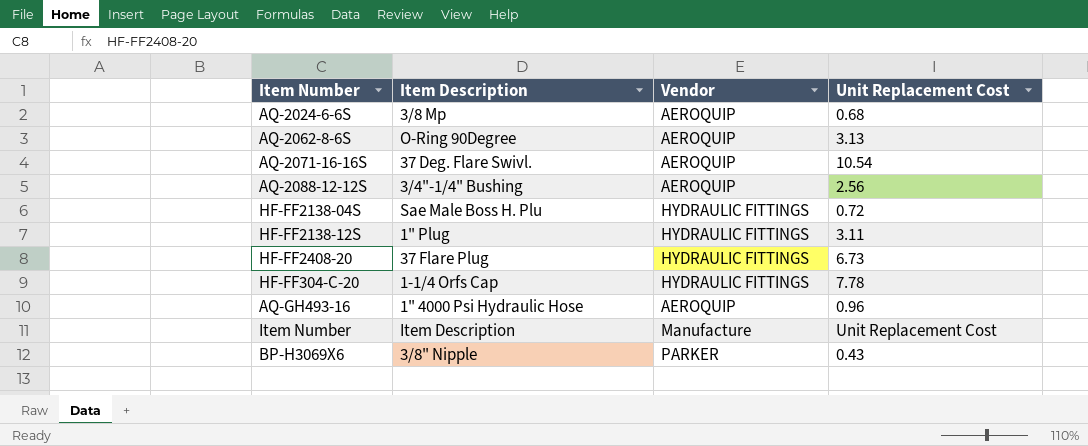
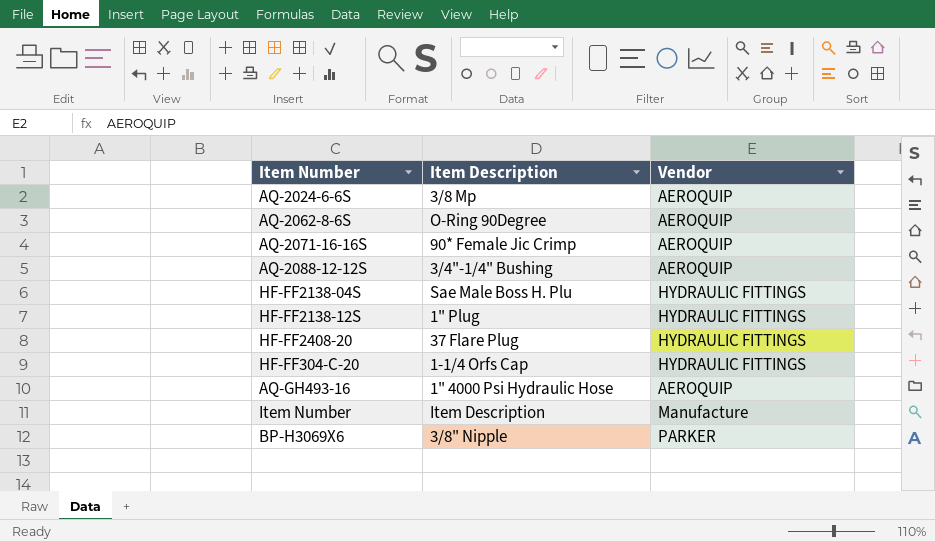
column Unit Replacement Cost | position: 4 -> none
AQ-2071-16-16S | Item Description: 37 Deg. Flare Swivl. -> 90* Female Jic Crimp

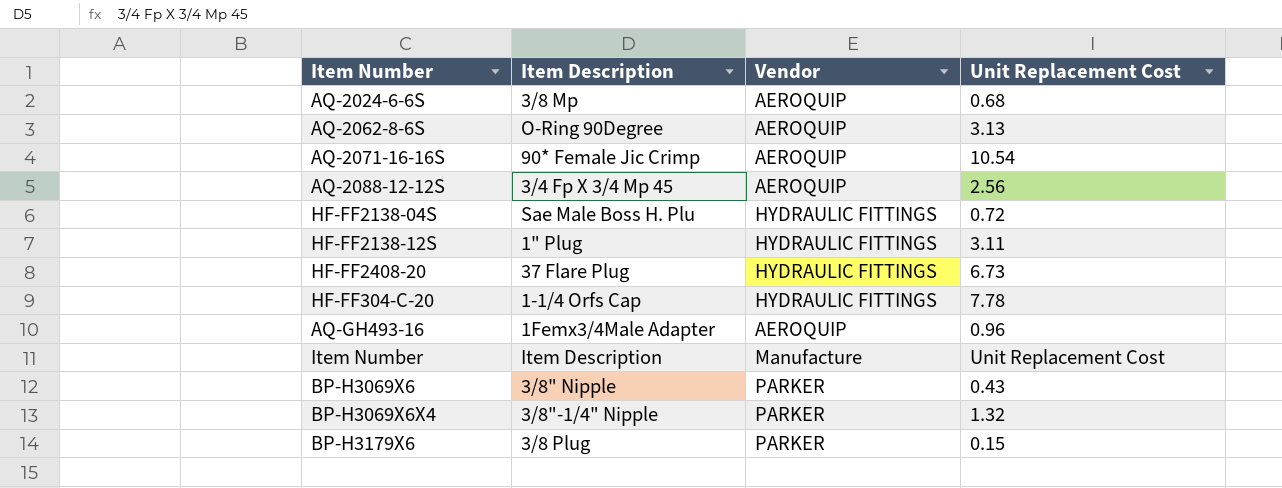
column Unit Replacement Cost | position: none -> 4
AQ-2088-12-12S | Item Description: 3/4"-1/4" Bushing -> 3/4 Fp X 3/4 Mp 45
AQ-GH493-16 | Item Description: 1" 4000 Psi Hydraulic Hose -> 1Femx3/4Male Adapter
row BP-H3069X6X4: none -> 3/8"-1/4" Nipple | PARKER | 1.32
row BP-H3179X6: none -> 3/8 Plug | PARKER | 0.15

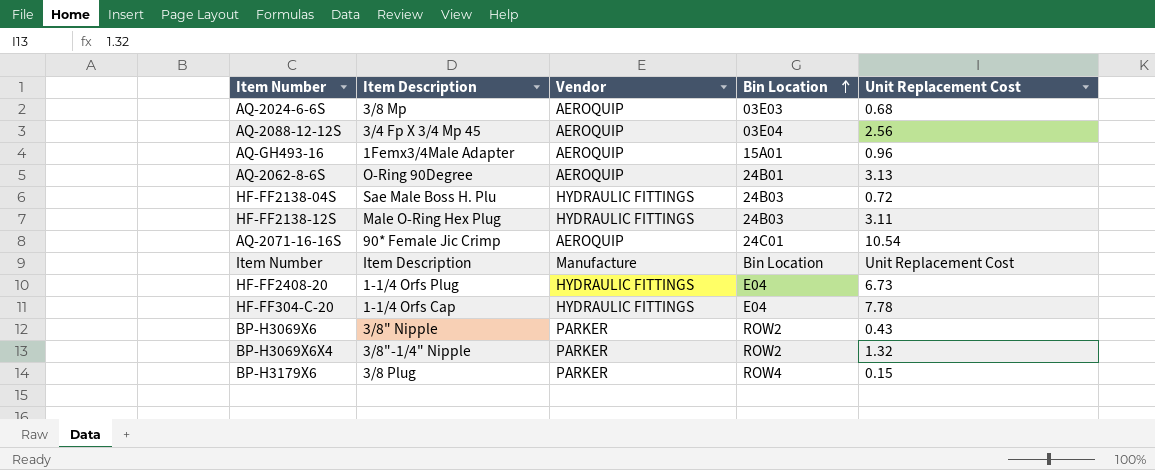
row order: none -> Bin Location ascending
column Bin Location | position: none -> 4
HF-FF2138-12S | Item Description: 1" Plug -> Male O-Ring Hex Plug
HF-FF2408-20 | Item Description: 37 Flare Plug -> 1-1/4 Orfs Plug

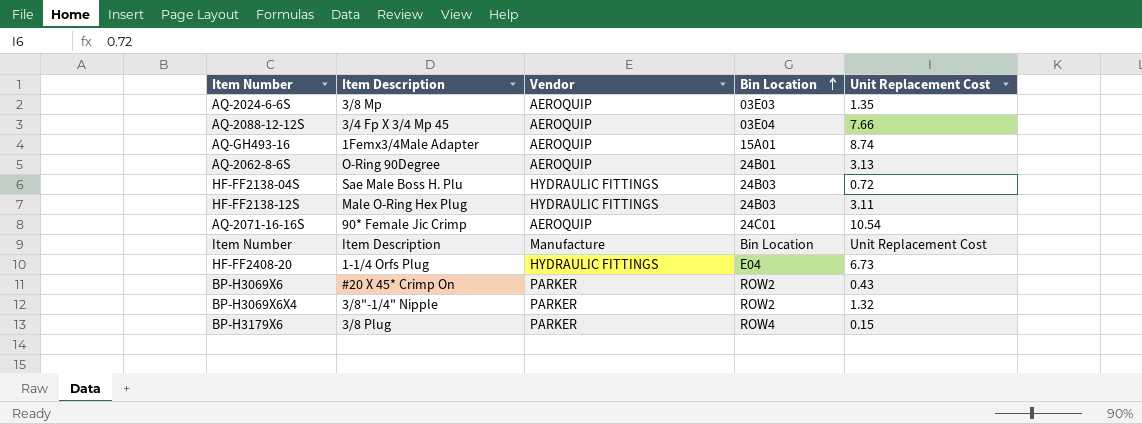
row HF-FF304-C-20: 1-1/4 Orfs Cap | HYDRAULIC FITTINGS | E04 | 7.78 -> none
AQ-2024-6-6S | Unit Replacement Cost: 0.68 -> 1.35
AQ-2088-12-12S | Unit Replacement Cost: 2.56 -> 7.66
AQ-GH493-16 | Unit Replacement Cost: 0.96 -> 8.74
BP-H3069X6 | Item Description: 3/8" Nipple -> #20 X 45* Crimp On

